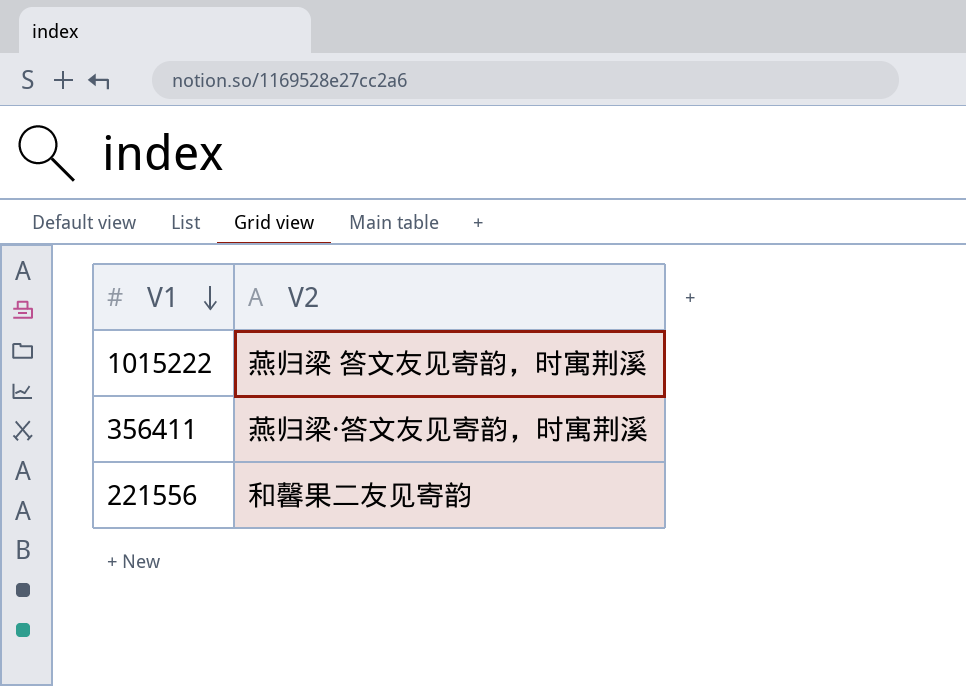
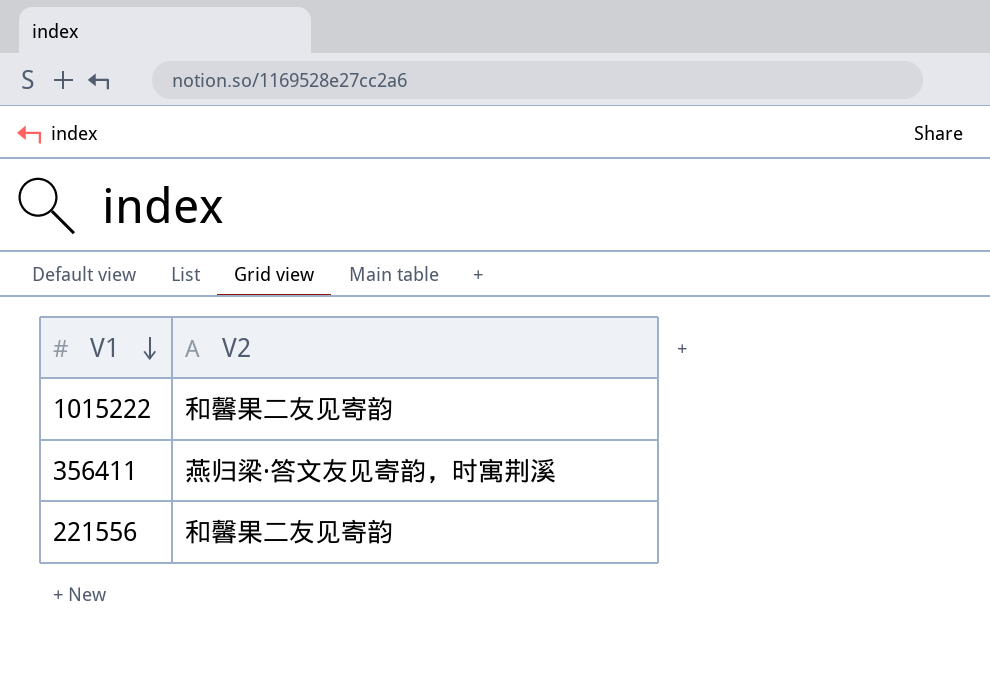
1015222 | V2: 燕归梁 答文友见寄韵，时寓荆溪 -> 和馨果二友见寄韵

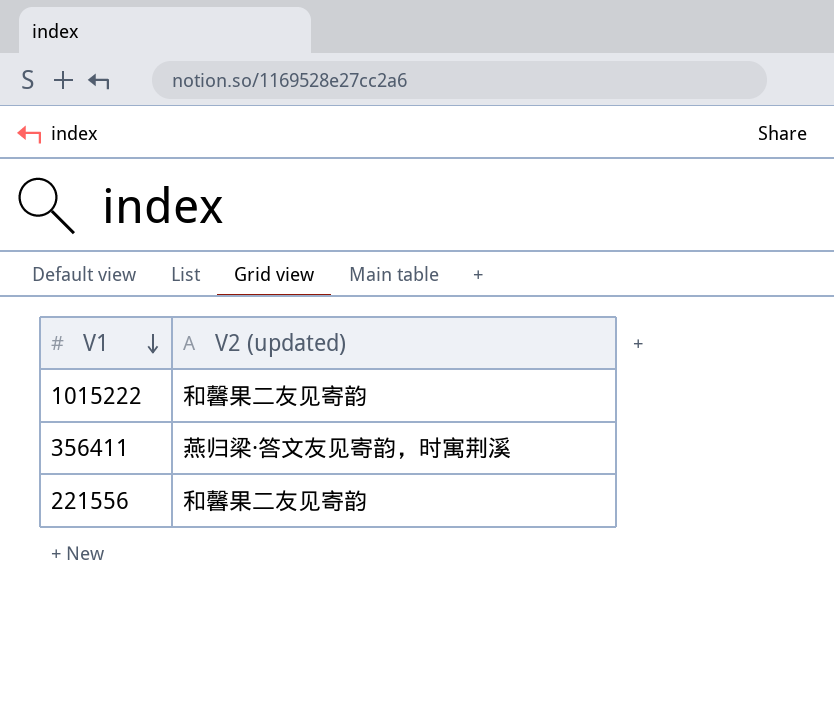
column name: V2 -> V2 (updated)

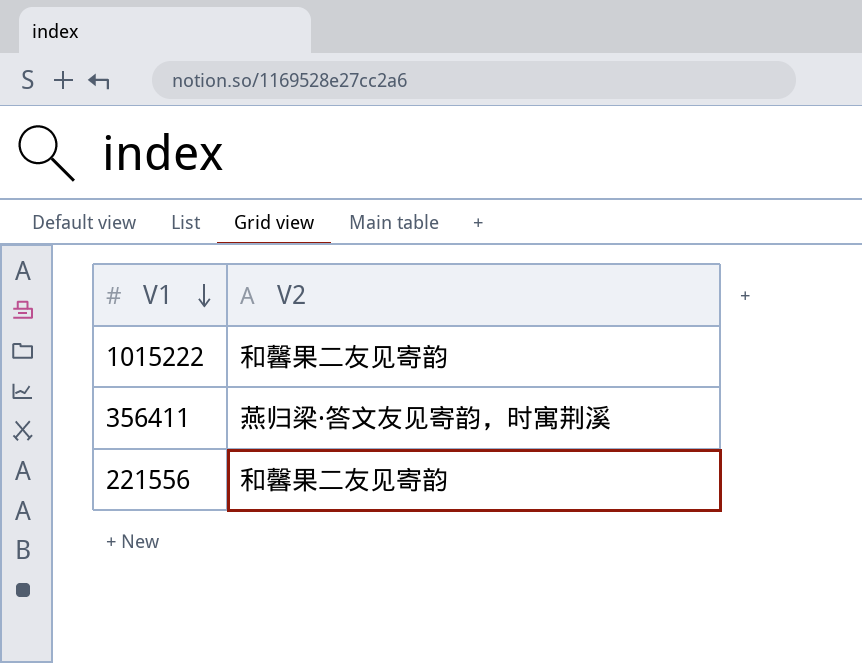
column name: V2 (updated) -> V2

